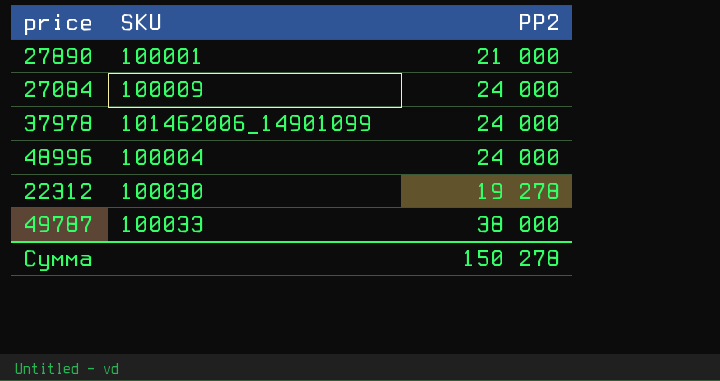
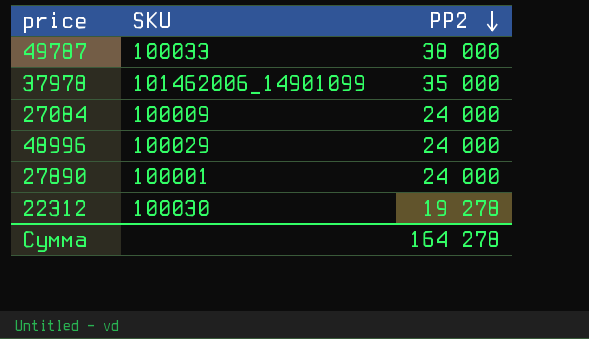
row order: none -> PP2 descending
37978 | PP2: 24 000 -> 35 000
48996 | SKU: 100004 -> 100029
27890 | PP2: 21 000 -> 24 000
Сумма | PP2: 150 278 -> 164 278

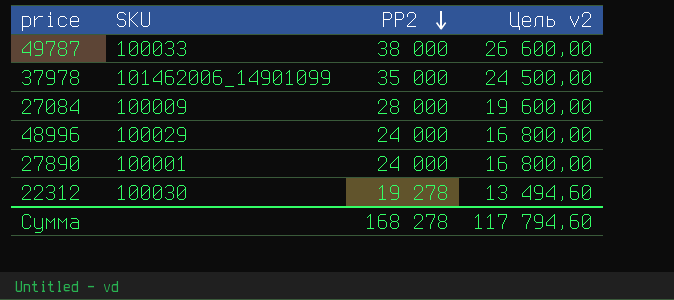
column Цель v2 | formula: none -> [PP2] * 0,7
27084 | PP2: 24 000 -> 28 000
Сумма | PP2: 164 278 -> 168 278

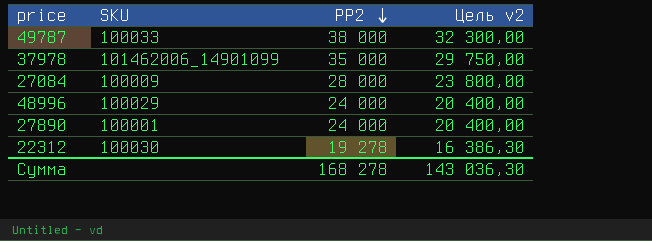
column Цель v2 | formula: [PP2] * 0,7 -> [PP2] * 0,85
Сумма | Цель v2: 117 794,60 -> 143 036,30

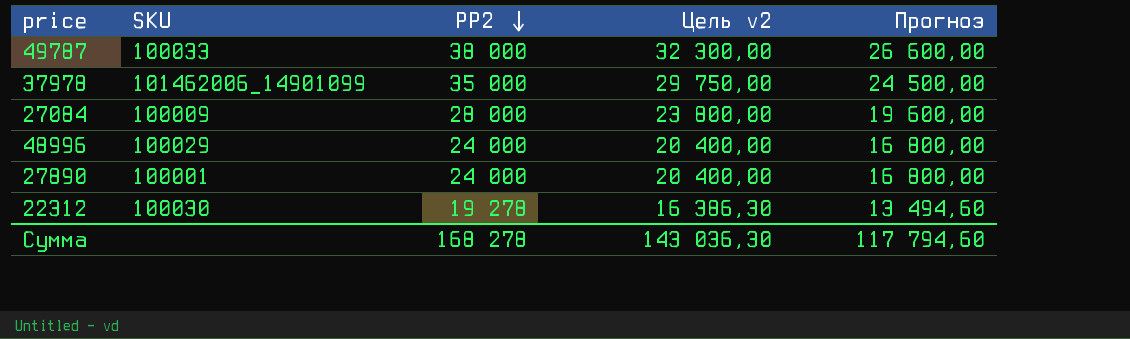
column Прогноз | formula: none -> [PP2] * 0,7

